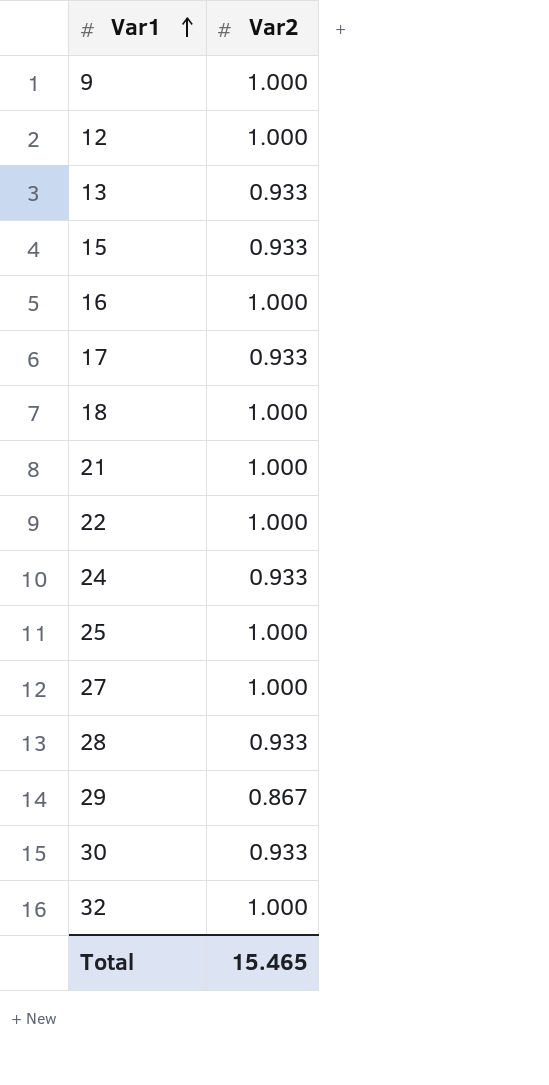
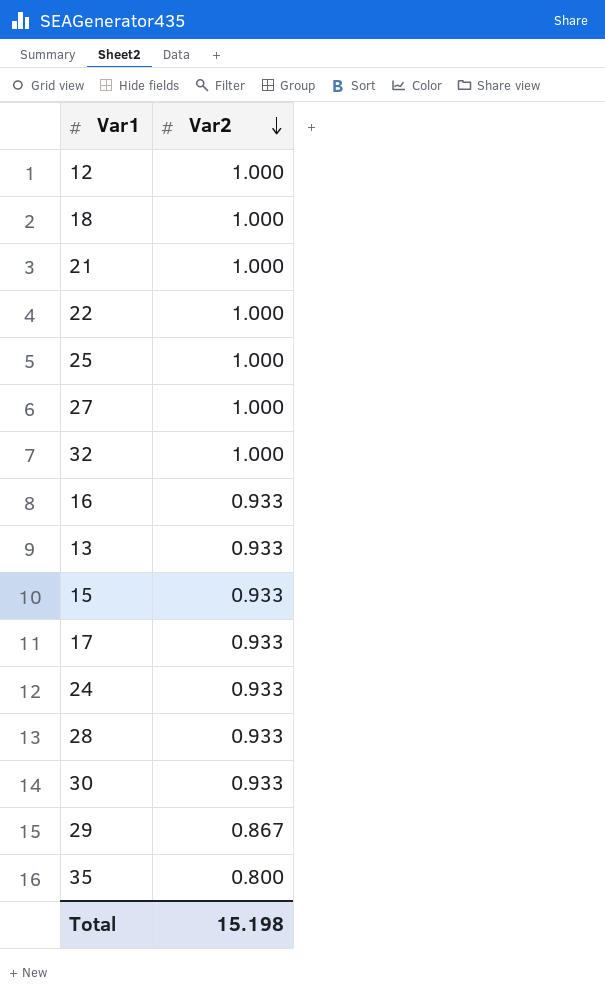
row order: Var1 ascending -> Var2 descending
row 9: 1.000 -> none
16 | Var2: 1.000 -> 0.933
row 35: none -> 0.800
Total | Var2: 15.465 -> 15.198

